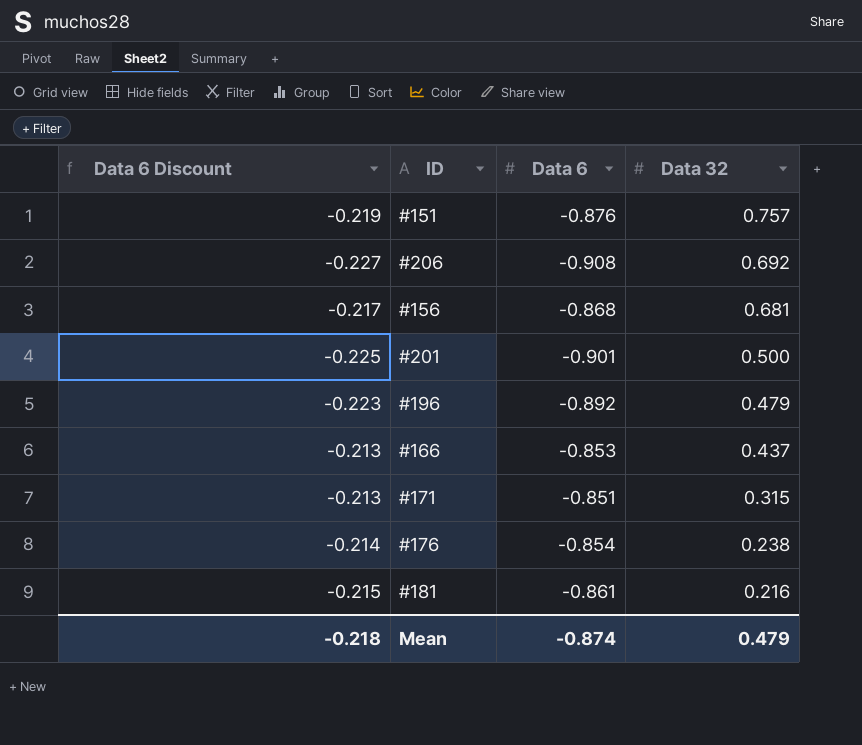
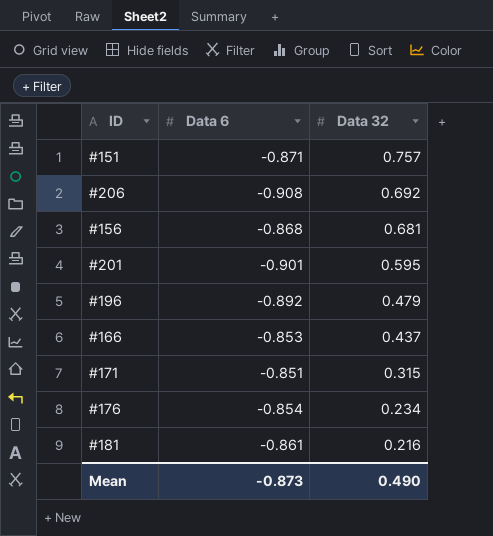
column Data 6 Discount | formula: [Data 6] * 0.25 -> none
#151 | Data 6: -0.876 -> -0.871
#201 | Data 32: 0.500 -> 0.595
#176 | Data 32: 0.238 -> 0.234
Mean | Data 6: -0.874 -> -0.873
Mean | Data 32: 0.479 -> 0.490

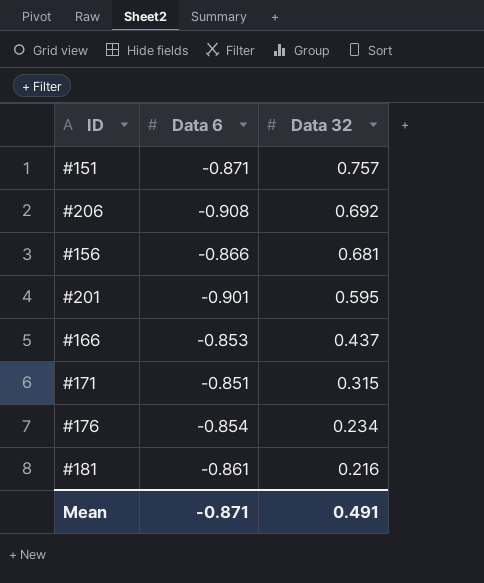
row #196: -0.892 | 0.479 -> none
#156 | Data 6: -0.868 -> -0.866
Mean | Data 6: -0.873 -> -0.871
Mean | Data 32: 0.490 -> 0.491

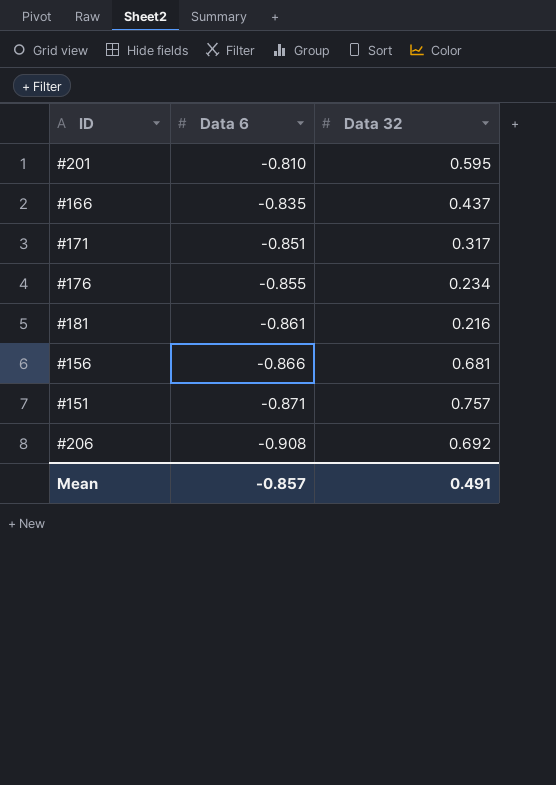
row order: Data 32 descending -> Data 6 descending
#201 | Data 6: -0.901 -> -0.810
#166 | Data 6: -0.853 -> -0.835
#171 | Data 32: 0.315 -> 0.317
#176 | Data 6: -0.854 -> -0.855
Mean | Data 6: -0.871 -> -0.857

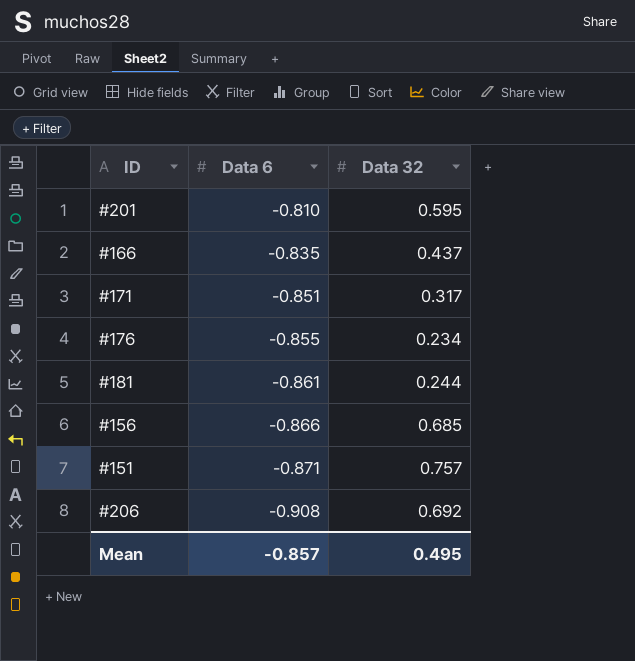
#181 | Data 32: 0.216 -> 0.244
#156 | Data 32: 0.681 -> 0.685
Mean | Data 32: 0.491 -> 0.495

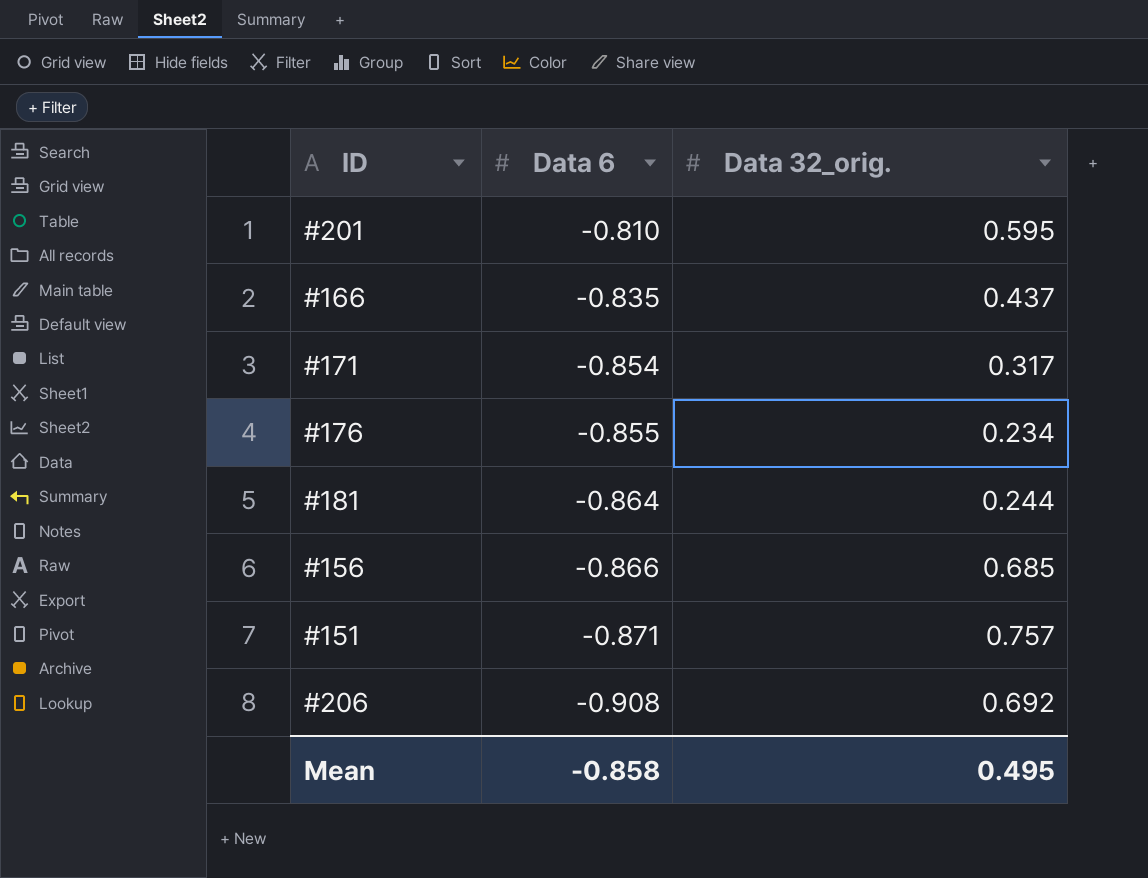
column name: Data 32 -> Data 32_orig.
#171 | Data 6: -0.851 -> -0.854
#181 | Data 6: -0.861 -> -0.864
Mean | Data 6: -0.857 -> -0.858

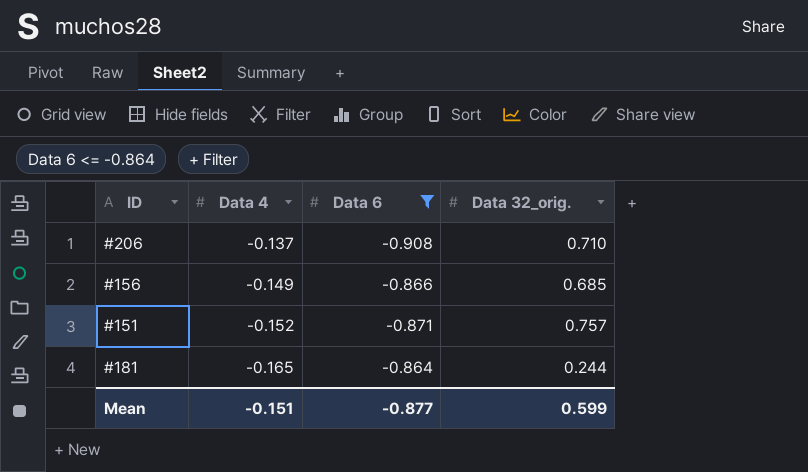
filter: none -> Data 6 <= -0.864
row order: Data 6 descending -> Data 4 descending
column Data 4 | position: none -> 2
#206 | Data 32_orig.: 0.692 -> 0.710
Mean | Data 6: -0.858 -> -0.877
Mean | Data 32_orig.: 0.495 -> 0.599

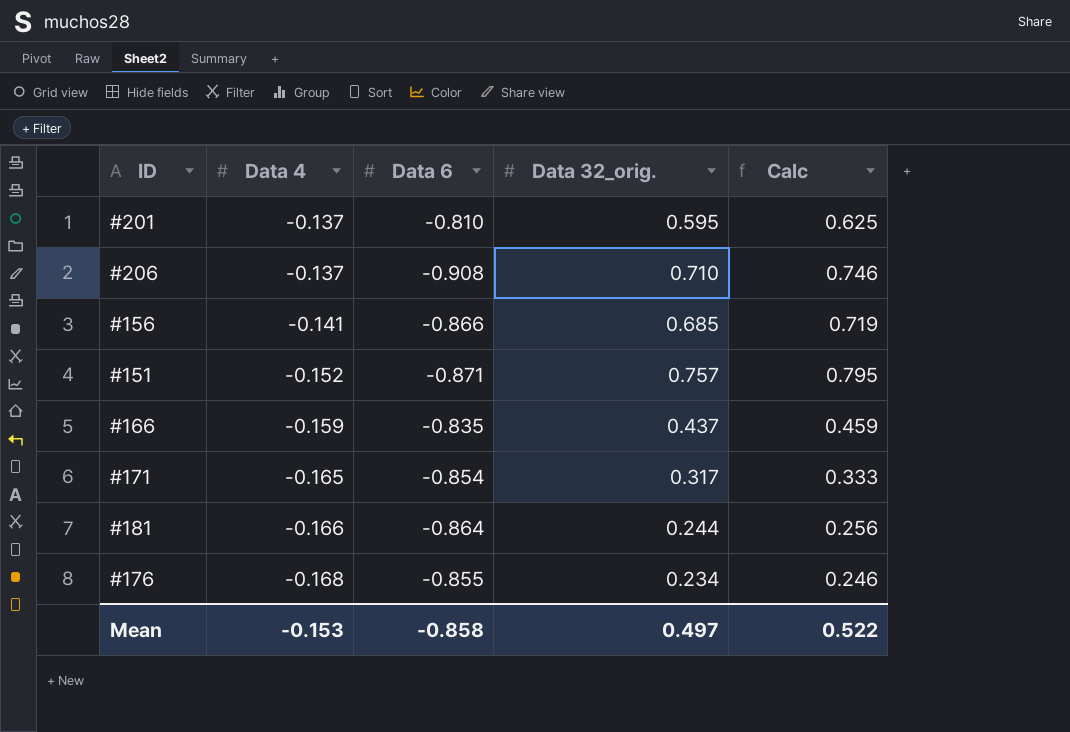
filter: Data 6 <= -0.864 -> none
column Calc | formula: none -> [Data 32_orig.] * 1.05
#156 | Data 4: -0.149 -> -0.141
#181 | Data 4: -0.165 -> -0.166
Mean | Data 4: -0.151 -> -0.153
Mean | Data 6: -0.877 -> -0.858
Mean | Data 32_orig.: 0.599 -> 0.497

